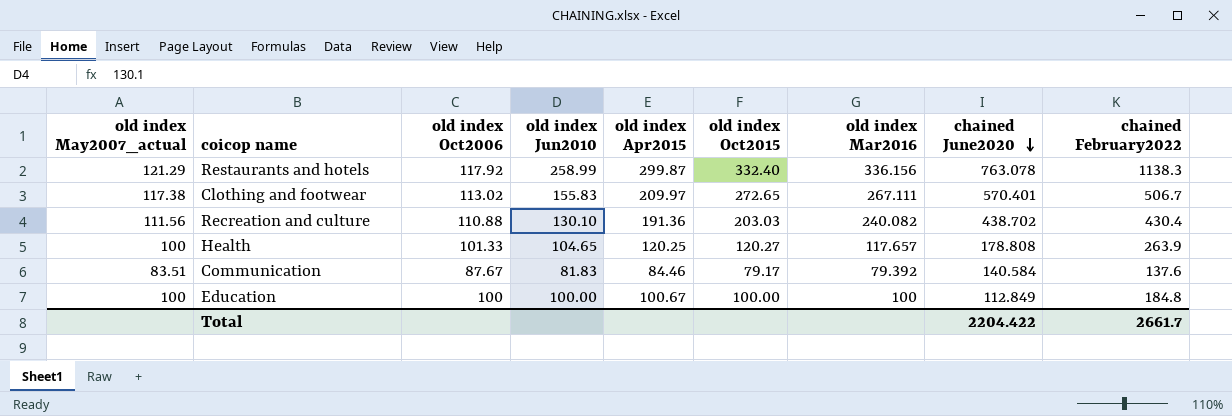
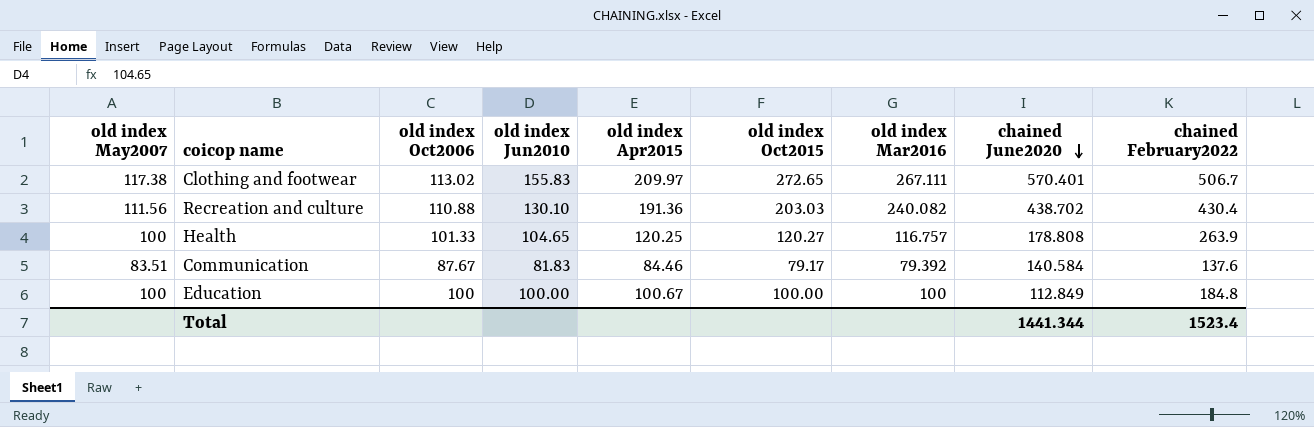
column name: old index May2007_actual -> old index May2007
row Restaurants and hotels: 121.29 | 117.92 | 258.99 | 299.87 | 332.40 | 336.156 | 763.078 | 1138.3 -> none
Health | old index Mar2016: 117.657 -> 116.757
Total | chained June2020: 2204.422 -> 1441.344
Total | chained February2022: 2661.7 -> 1523.4

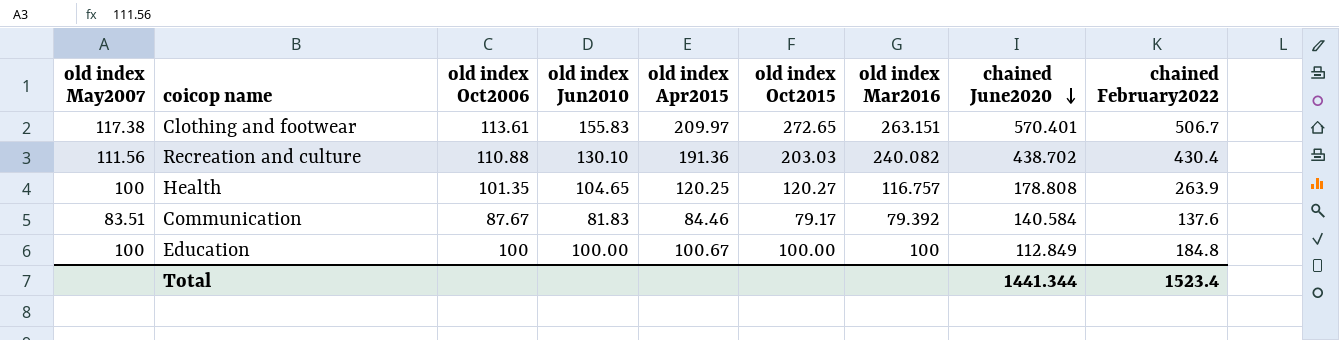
Clothing and footwear | old index Oct2006: 113.02 -> 113.61
Clothing and footwear | old index Mar2016: 267.111 -> 263.151
Health | old index Oct2006: 101.33 -> 101.35

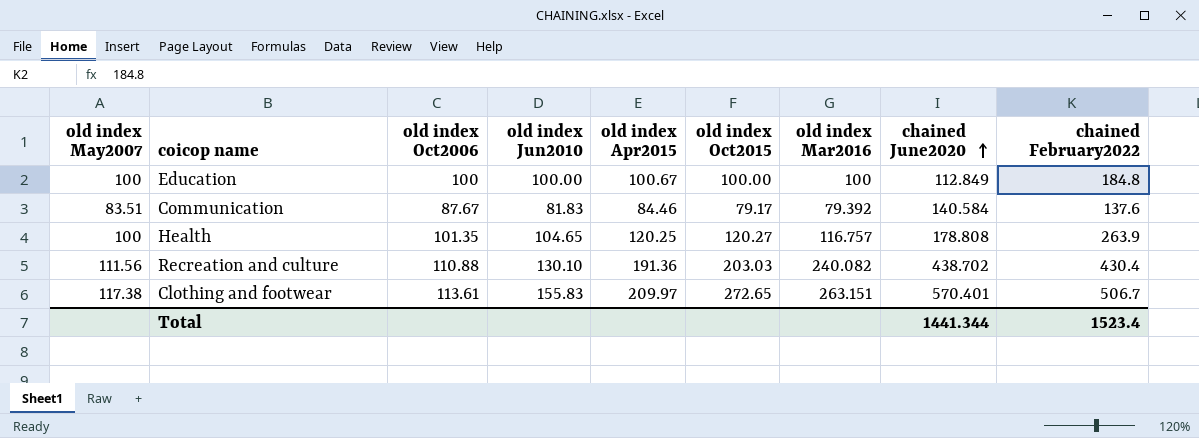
row order: chained June2020 descending -> chained June2020 ascending

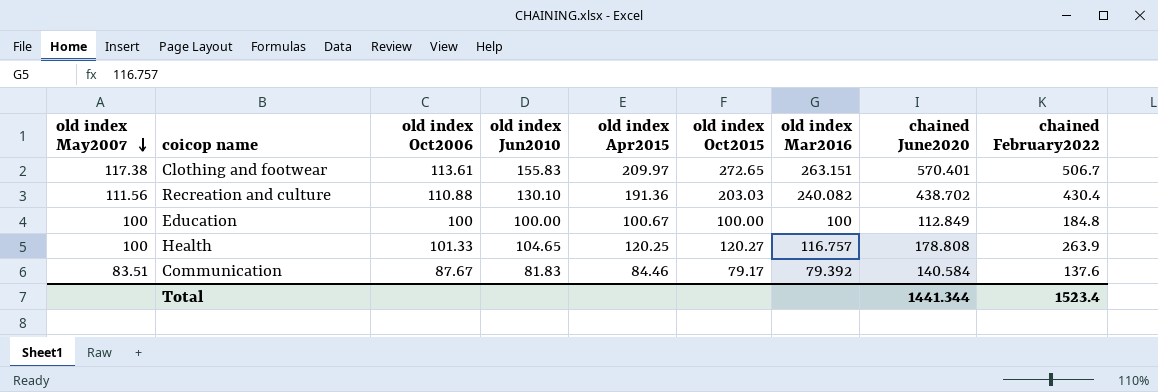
row order: chained June2020 ascending -> old index May2007 descending
Health | old index Oct2006: 101.35 -> 101.33

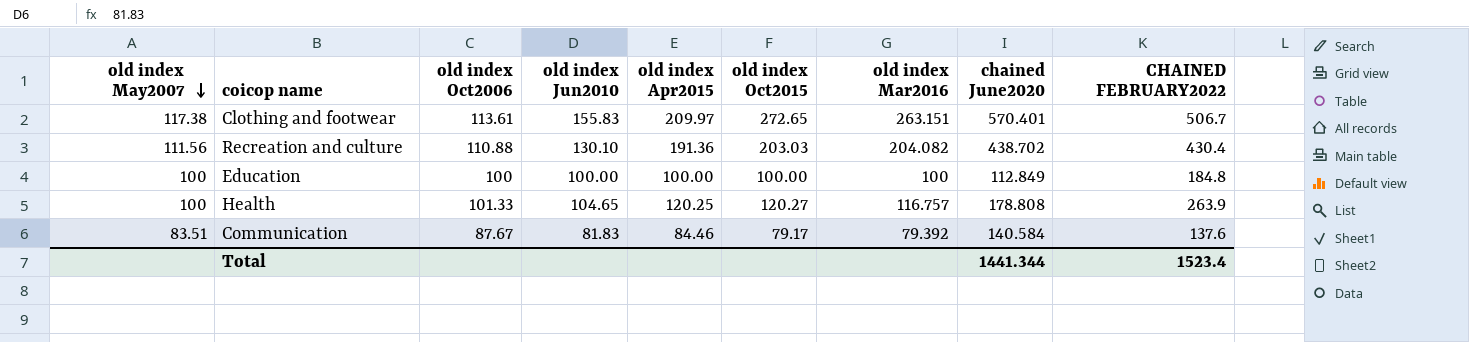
column name: chained February2022 -> CHAINED FEBRUARY2022
Recreation and culture | old index Mar2016: 240.082 -> 204.082
Education | old index Apr2015: 100.67 -> 100.00

